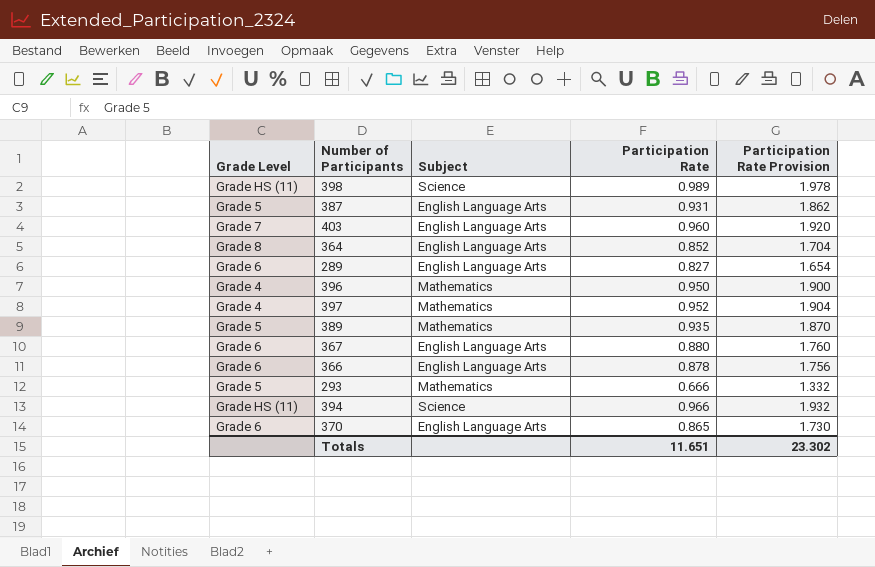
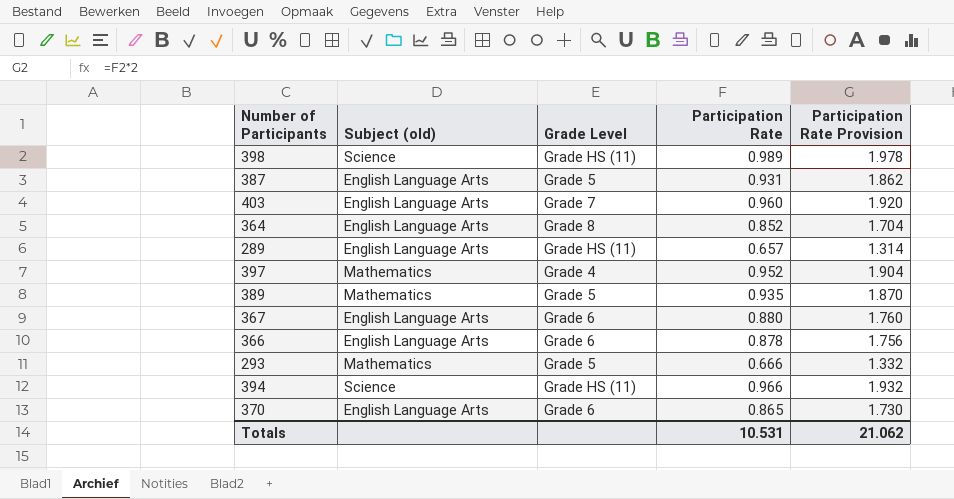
column name: Subject -> Subject (old)
column Grade Level | position: 1 -> 3
row 396: Grade 4 | Mathematics | 0.950 | 1.900 -> none
289 | Grade Level: Grade 6 -> Grade HS (11)
289 | Participation Rate: 0.827 -> 0.657
289 | Participation Rate Provision: 1.654 -> 1.314
Totals | Participation Rate: 11.651 -> 10.531
Totals | Participation Rate Provision: 23.302 -> 21.062

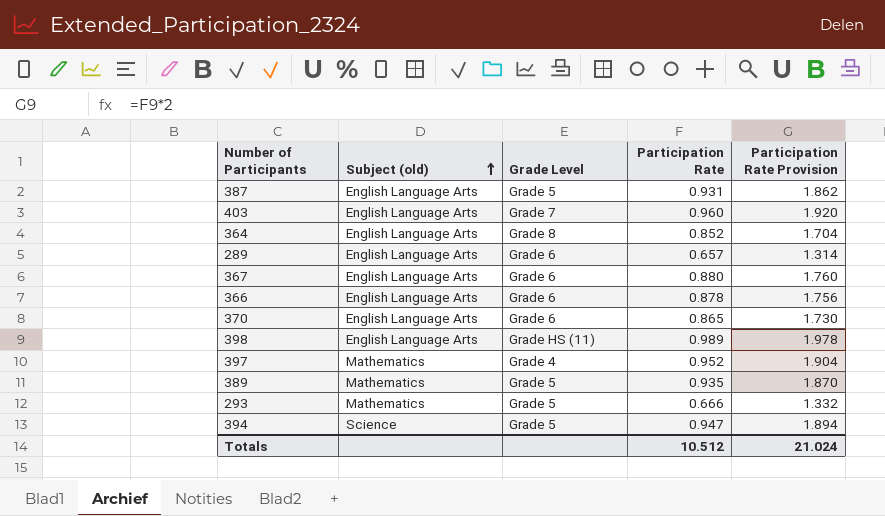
row order: none -> Subject (old) ascending
289 | Grade Level: Grade HS (11) -> Grade 6
398 | Subject (old): Science -> English Language Arts
394 | Grade Level: Grade HS (11) -> Grade 5
394 | Participation Rate: 0.966 -> 0.947
394 | Participation Rate Provision: 1.932 -> 1.894
Totals | Participation Rate: 10.531 -> 10.512
Totals | Participation Rate Provision: 21.062 -> 21.024

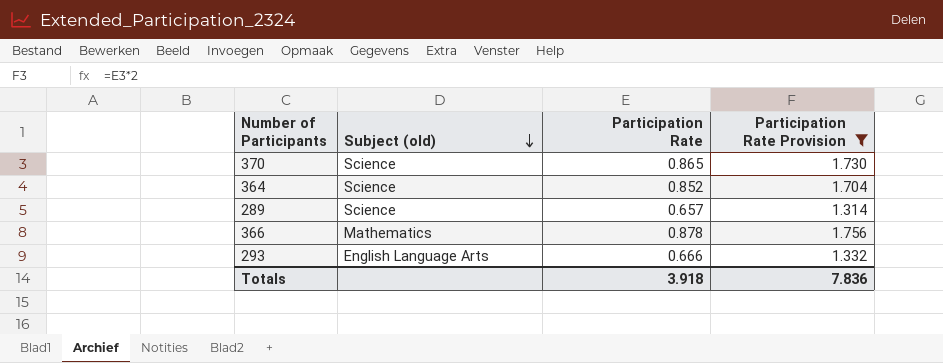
filter: none -> Participation Rate Provision <= 1.756
row order: Subject (old) ascending -> Subject (old) descending
column Grade Level | position: 3 -> none
370 | Subject (old): English Language Arts -> Science
364 | Subject (old): English Language Arts -> Science
289 | Subject (old): English Language Arts -> Science
366 | Subject (old): English Language Arts -> Mathematics
293 | Subject (old): Mathematics -> English Language Arts
Totals | Participation Rate: 10.512 -> 3.918
Totals | Participation Rate Provision: 21.024 -> 7.836

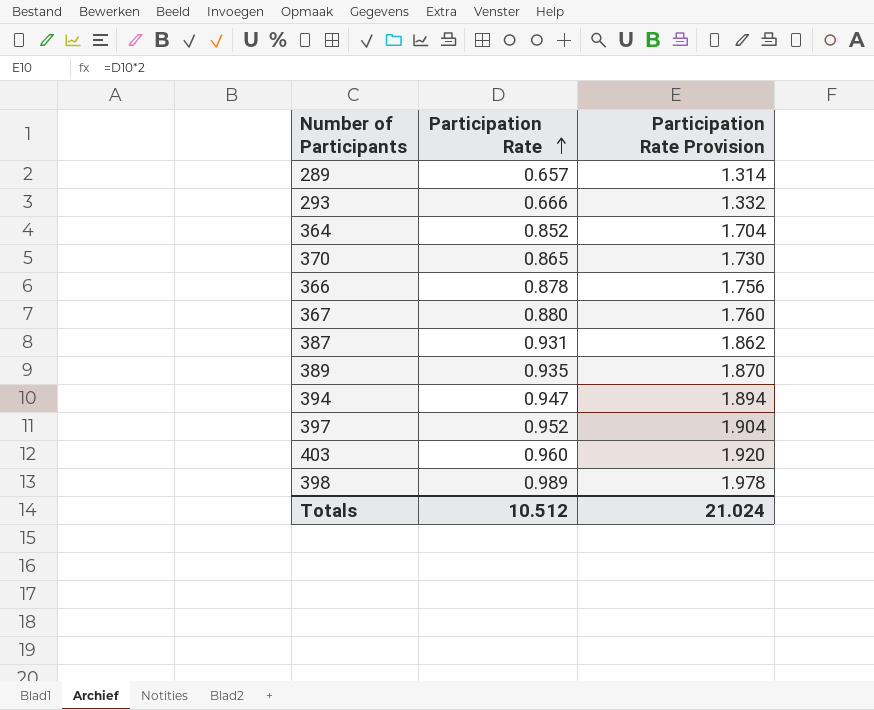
filter: Participation Rate Provision <= 1.756 -> none
row order: Subject (old) descending -> Participation Rate ascending
column Subject (old) | position: 2 -> none
Totals | Participation Rate: 3.918 -> 10.512
Totals | Participation Rate Provision: 7.836 -> 21.024

